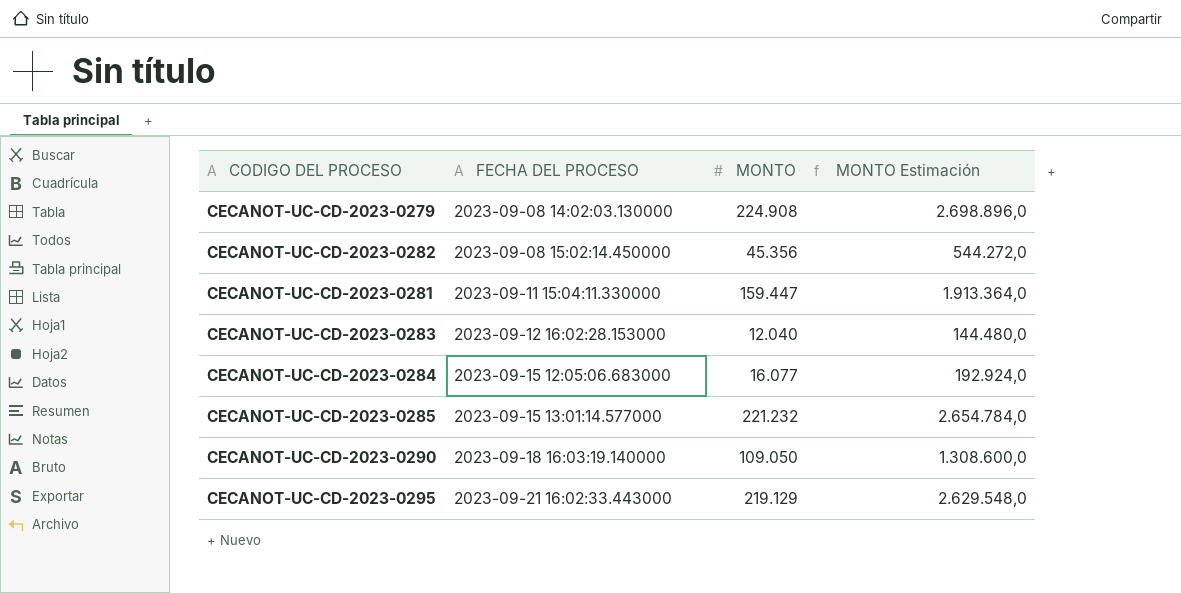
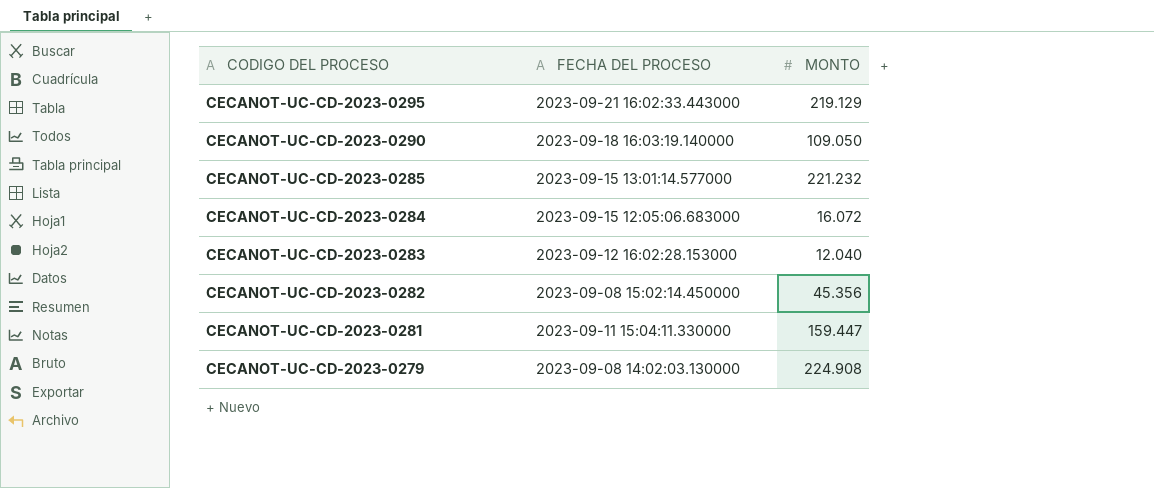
row order: FECHA DEL PROCESO ascending -> CODIGO DEL PROCESO descending
column MONTO Estimación | formula: [MONTO] * 12 -> none
CECANOT-UC-CD-2023-0284 | MONTO: 16.077 -> 16.072

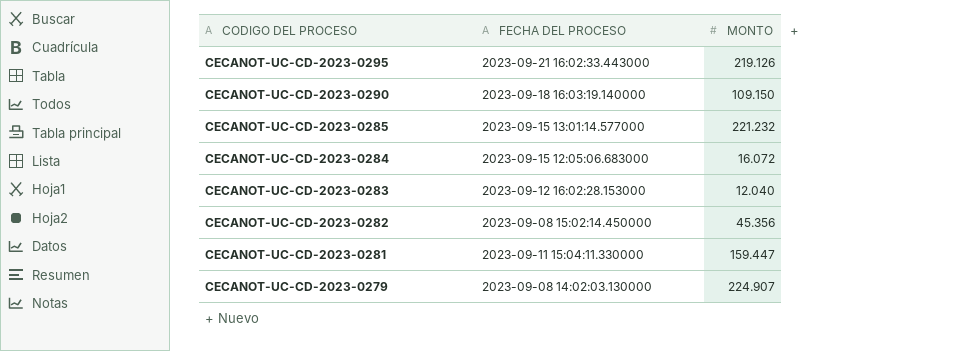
CECANOT-UC-CD-2023-0295 | MONTO: 219.129 -> 219.126
CECANOT-UC-CD-2023-0290 | MONTO: 109.050 -> 109.150
CECANOT-UC-CD-2023-0279 | MONTO: 224.908 -> 224.907

